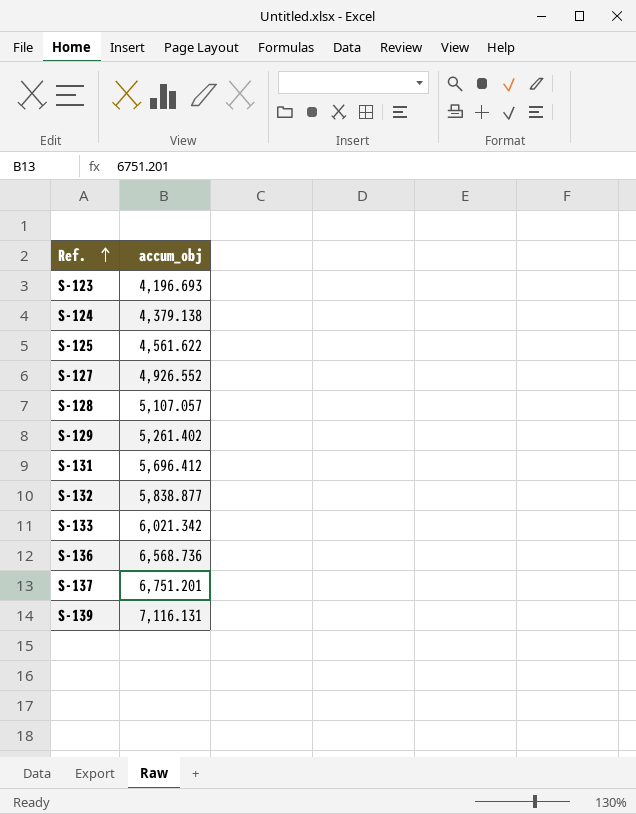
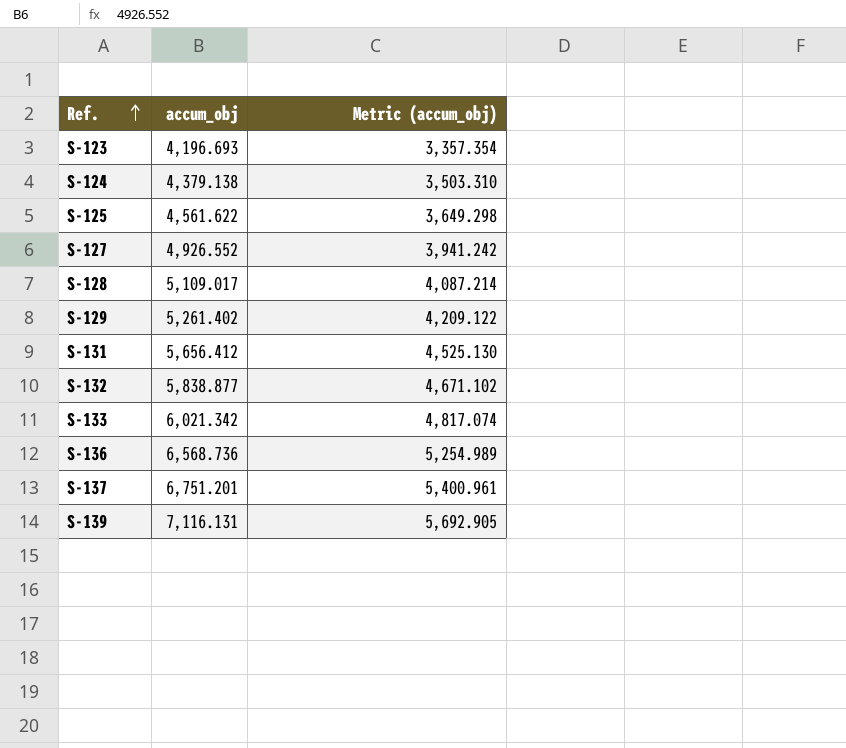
column Metric (accum_obj) | formula: none -> [accum_obj] * 0.8
S-128 | accum_obj: 5,107.057 -> 5,109.017
S-131 | accum_obj: 5,696.412 -> 5,656.412

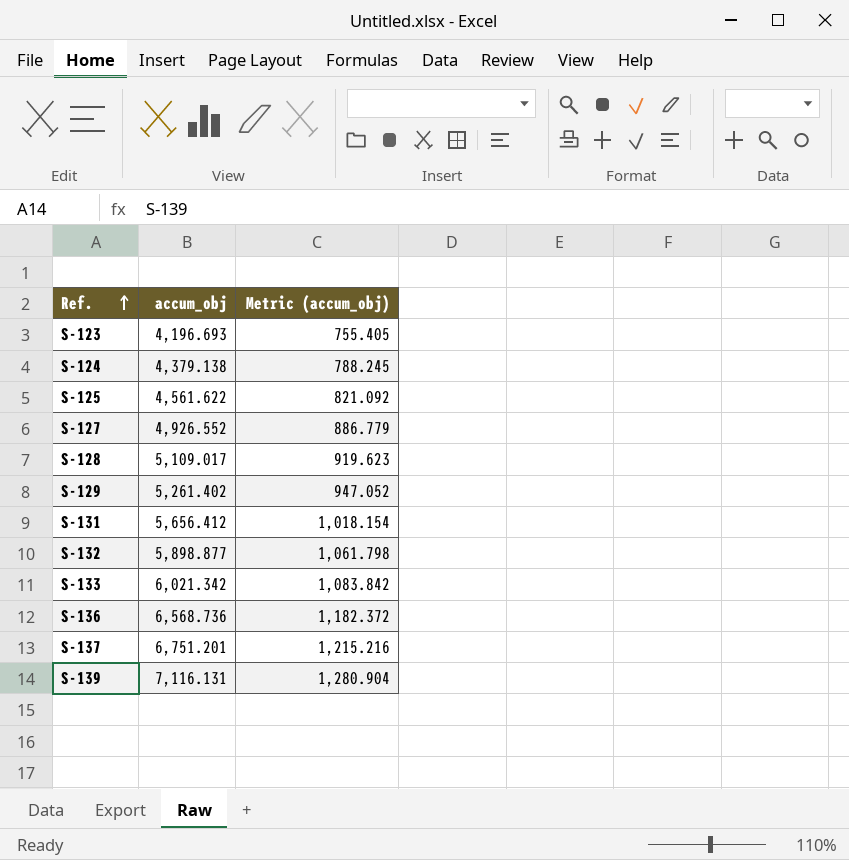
column Metric (accum_obj) | formula: [accum_obj] * 0.8 -> [accum_obj] * 0.18
S-132 | accum_obj: 5,838.877 -> 5,898.877

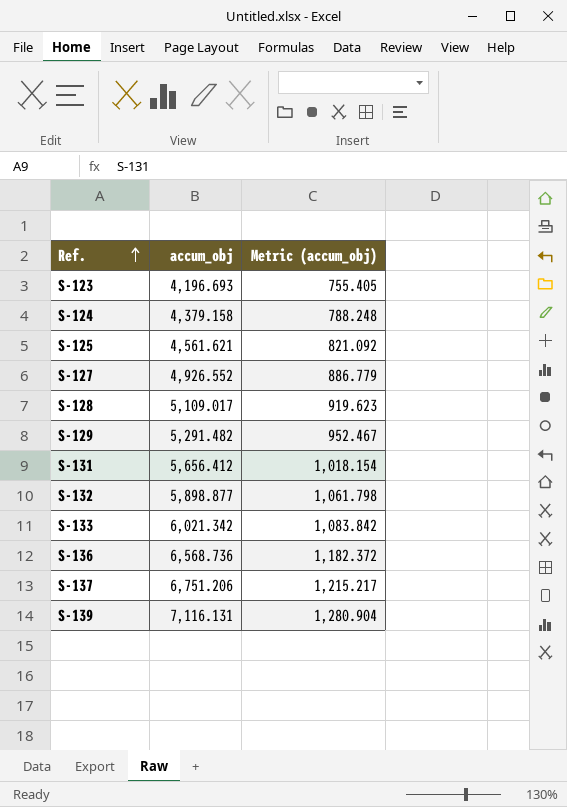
S-124 | accum_obj: 4,379.138 -> 4,379.158
S-124 | Metric (accum_obj): 788.245 -> 788.248
S-125 | accum_obj: 4,561.622 -> 4,561.621
S-129 | accum_obj: 5,261.402 -> 5,291.482
S-129 | Metric (accum_obj): 947.052 -> 952.467
S-137 | accum_obj: 6,751.201 -> 6,751.206
S-137 | Metric (accum_obj): 1,215.216 -> 1,215.217

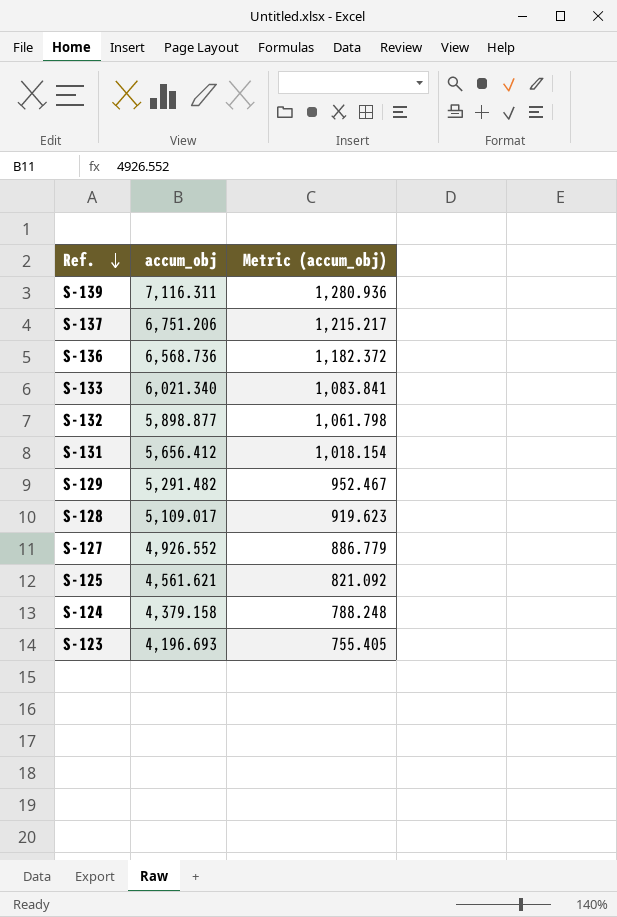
row order: Ref. ascending -> Ref. descending
S-139 | accum_obj: 7,116.131 -> 7,116.311
S-139 | Metric (accum_obj): 1,280.904 -> 1,280.936
S-133 | accum_obj: 6,021.342 -> 6,021.340
S-133 | Metric (accum_obj): 1,083.842 -> 1,083.841

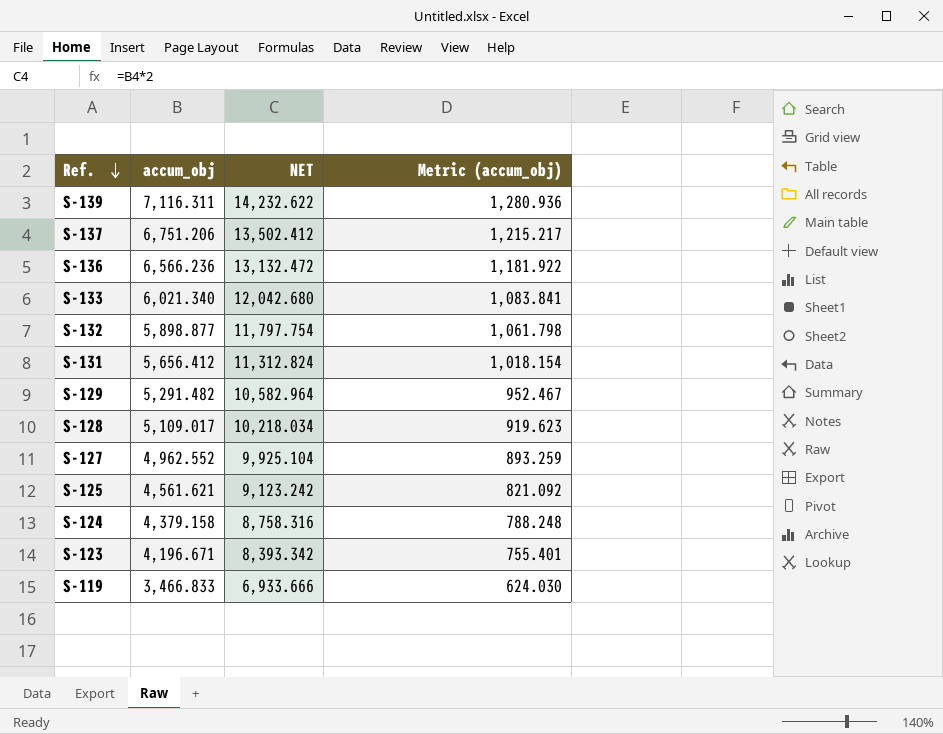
column NET | formula: none -> [accum_obj] * 2
S-136 | accum_obj: 6,568.736 -> 6,566.236
S-136 | Metric (accum_obj): 1,182.372 -> 1,181.922
S-127 | accum_obj: 4,926.552 -> 4,962.552
S-127 | Metric (accum_obj): 886.779 -> 893.259
S-123 | accum_obj: 4,196.693 -> 4,196.671
S-123 | Metric (accum_obj): 755.405 -> 755.401
row S-119: none -> 3,466.833 | 6,933.666 | 624.030

